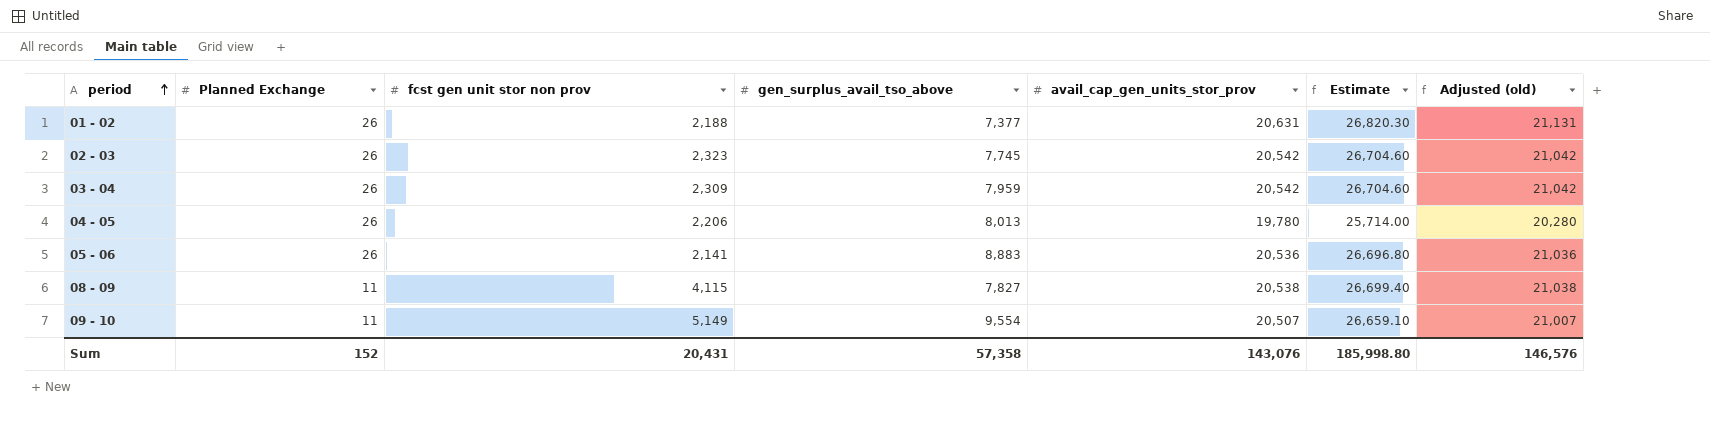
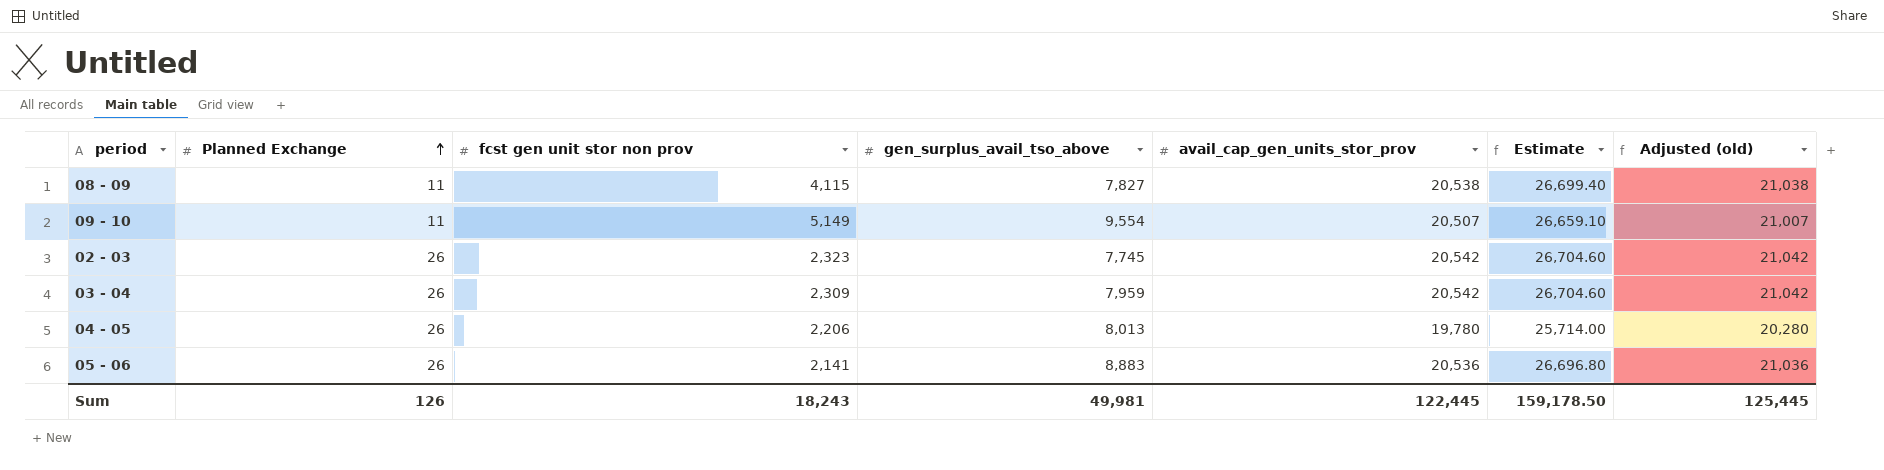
row order: period ascending -> Planned Exchange ascending
row 01 - 02: 26 | 2,188 | 7,377 | 20,631 | 26,820.30 | 21,131 -> none
Sum | Planned Exchange: 152 -> 126
Sum | fcst gen unit stor non prov: 20,431 -> 18,243
Sum | gen_surplus_avail_tso_above: 57,358 -> 49,981
Sum | avail_cap_gen_units_stor_prov: 143,076 -> 122,445
Sum | Estimate: 185,998.80 -> 159,178.50
Sum | Adjusted (old): 146,576 -> 125,445

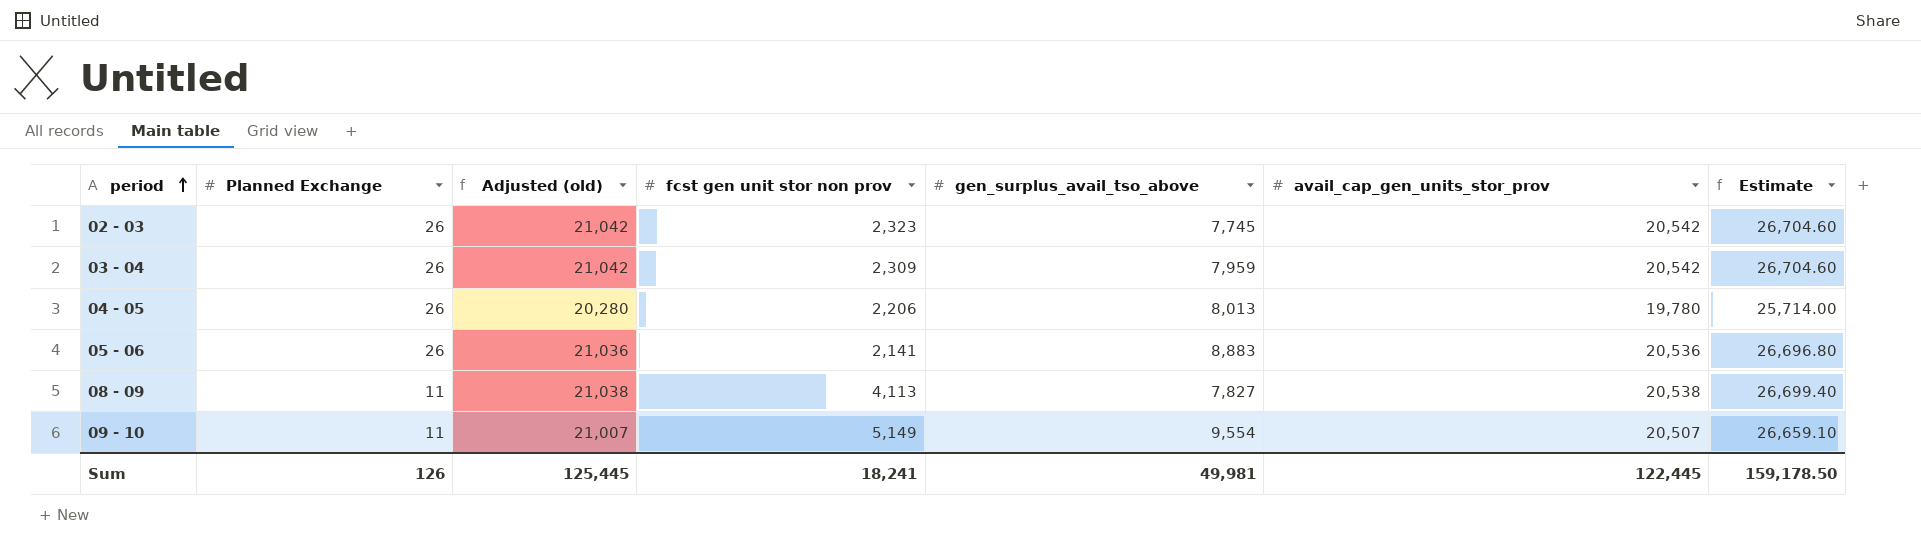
row order: Planned Exchange ascending -> period ascending
column Adjusted (old) | position: 7 -> 3
08 - 09 | fcst gen unit stor non prov: 4,115 -> 4,113
Sum | fcst gen unit stor non prov: 18,243 -> 18,241

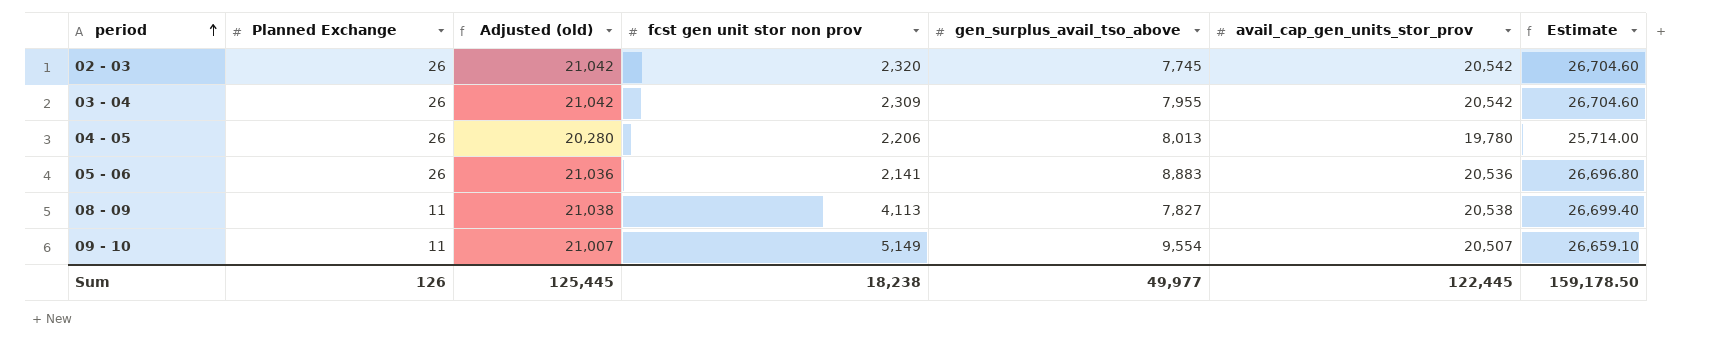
02 - 03 | fcst gen unit stor non prov: 2,323 -> 2,320
03 - 04 | gen_surplus_avail_tso_above: 7,959 -> 7,955
Sum | fcst gen unit stor non prov: 18,241 -> 18,238
Sum | gen_surplus_avail_tso_above: 49,981 -> 49,977

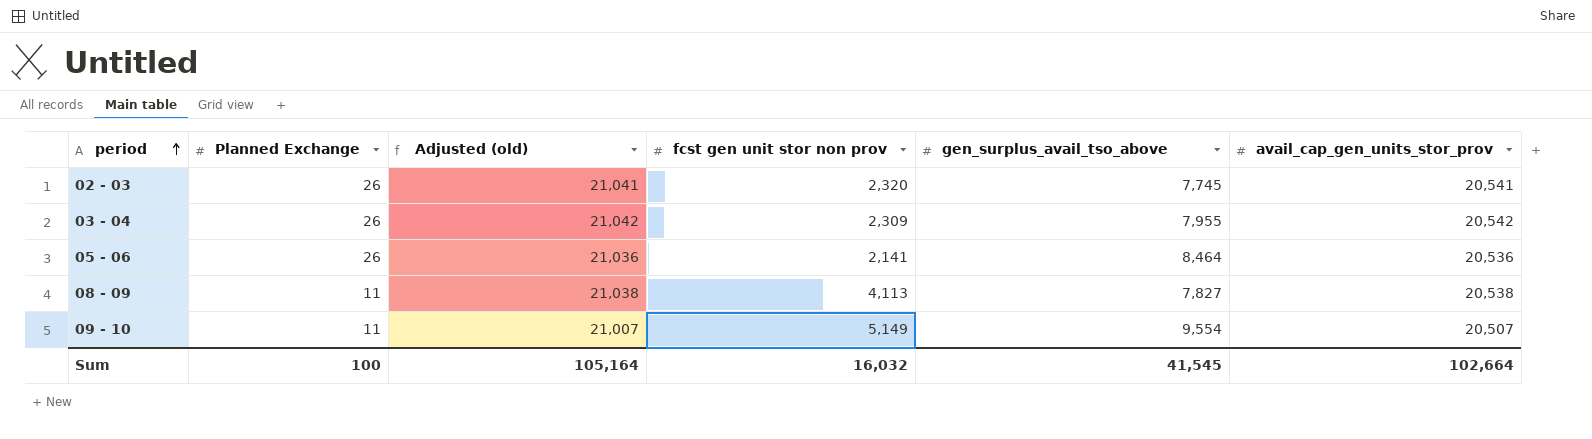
column Estimate | formula: [avail_cap_gen_units_stor_prov] * 1.3 -> none
row 04 - 05: 26 | 20,280 | 2,206 | 8,013 | 19,780 | 25,714.00 -> none
02 - 03 | Adjusted (old): 21,042 -> 21,041
02 - 03 | avail_cap_gen_units_stor_prov: 20,542 -> 20,541
05 - 06 | gen_surplus_avail_tso_above: 8,883 -> 8,464
Sum | Planned Exchange: 126 -> 100
Sum | Adjusted (old): 125,445 -> 105,164
Sum | fcst gen unit stor non prov: 18,238 -> 16,032
Sum | gen_surplus_avail_tso_above: 49,977 -> 41,545
Sum | avail_cap_gen_units_stor_prov: 122,445 -> 102,664

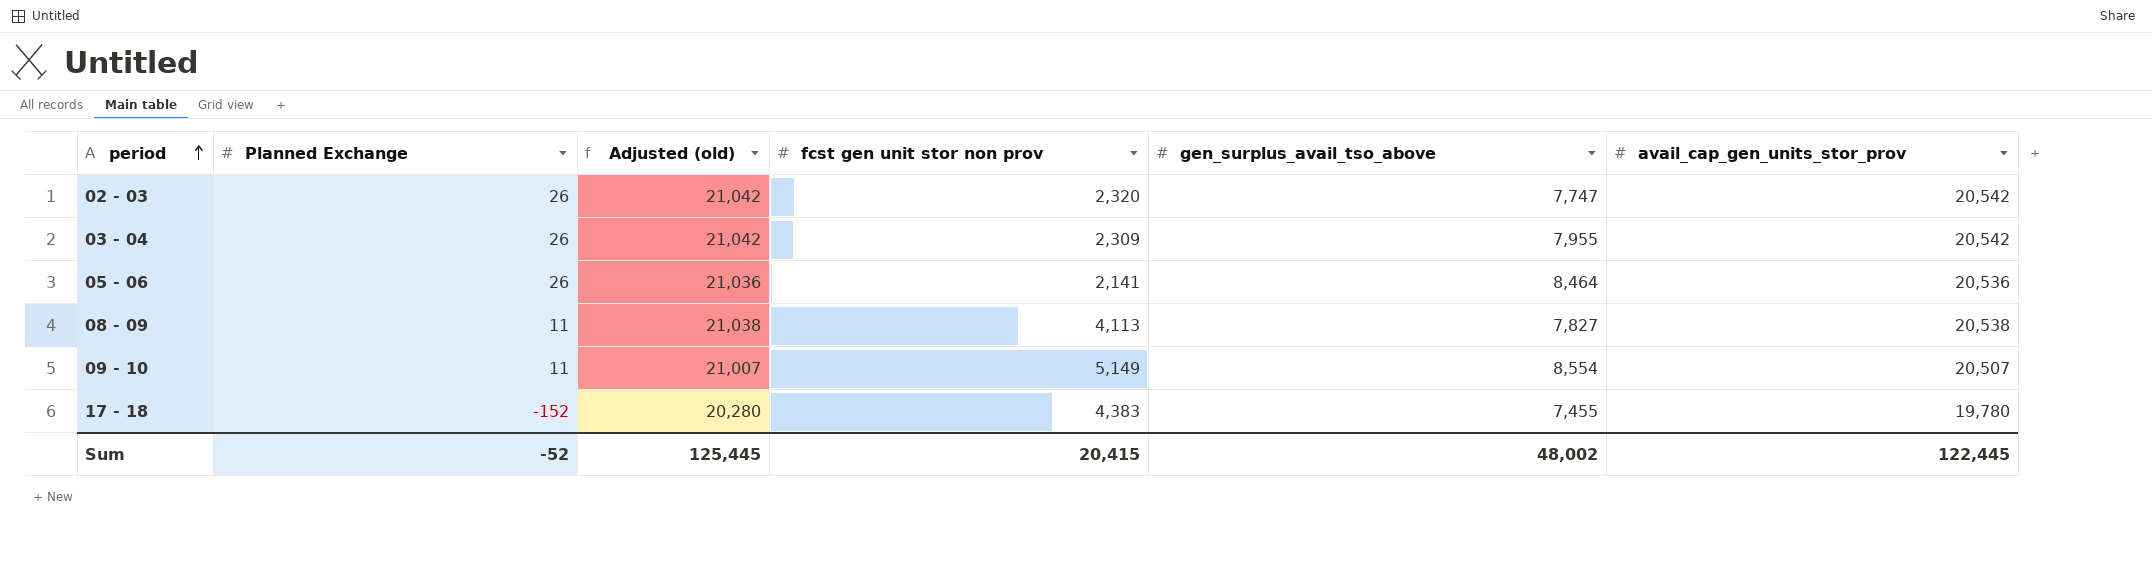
02 - 03 | Adjusted (old): 21,041 -> 21,042
02 - 03 | gen_surplus_avail_tso_above: 7,745 -> 7,747
02 - 03 | avail_cap_gen_units_stor_prov: 20,541 -> 20,542
09 - 10 | gen_surplus_avail_tso_above: 9,554 -> 8,554
row 17 - 18: none -> -152 | 20,280 | 4,383 | 7,455 | 19,780
Sum | Planned Exchange: 100 -> -52
Sum | Adjusted (old): 105,164 -> 125,445
Sum | fcst gen unit stor non prov: 16,032 -> 20,415
Sum | gen_surplus_avail_tso_above: 41,545 -> 48,002
Sum | avail_cap_gen_units_stor_prov: 102,664 -> 122,445

